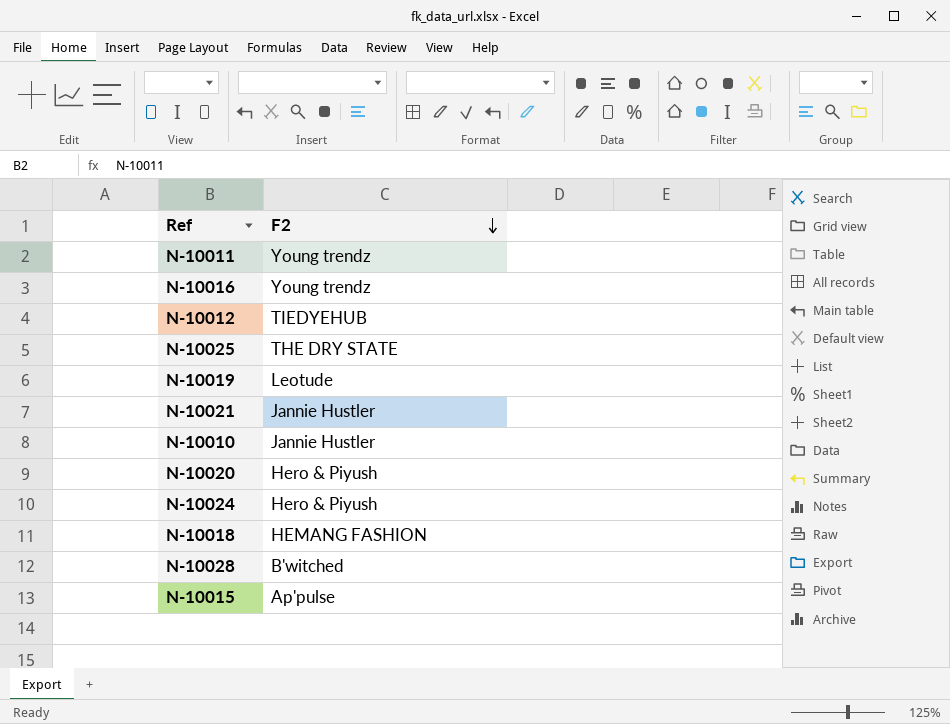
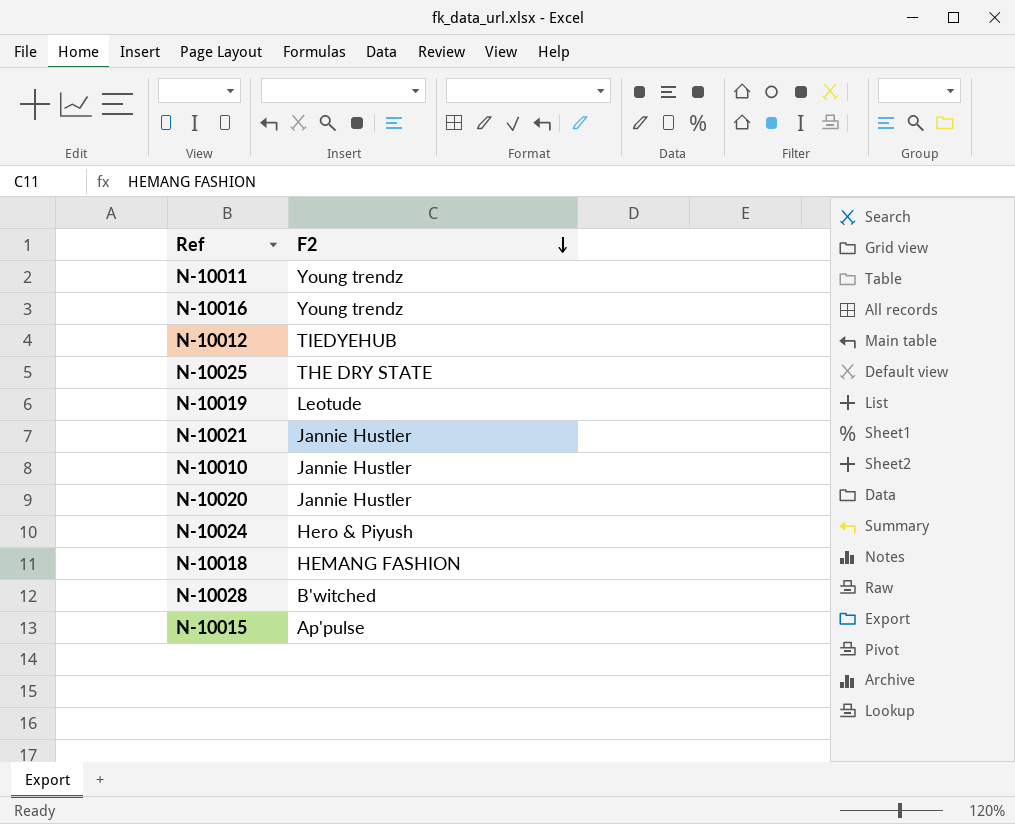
N-10020 | F2: Hero & Piyush -> Jannie Hustler

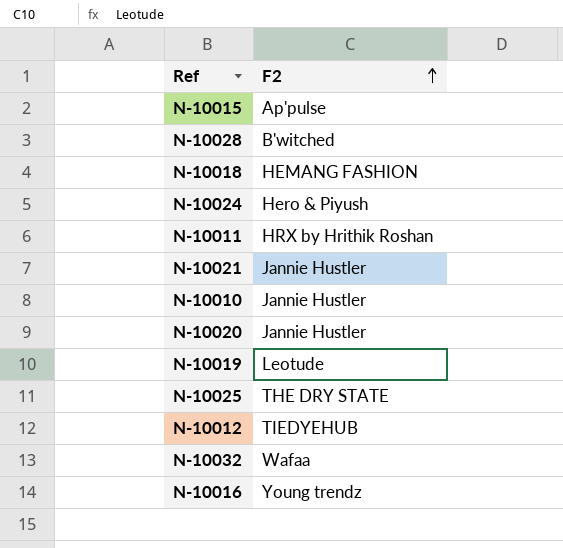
row order: F2 descending -> F2 ascending
N-10011 | F2: Young trendz -> HRX by Hrithik Roshan
row N-10032: none -> Wafaa

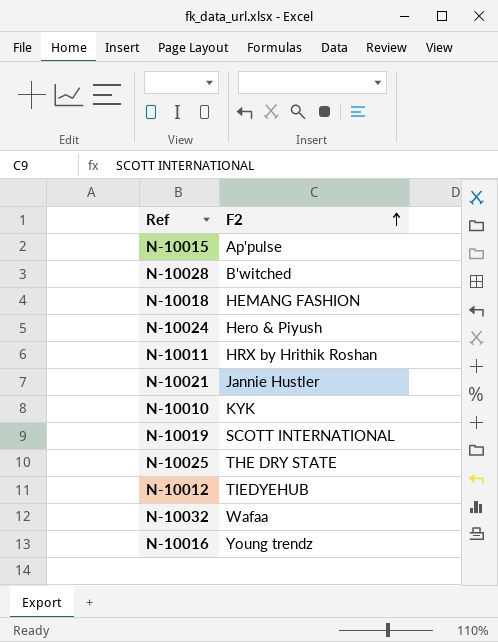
row N-10020: Jannie Hustler -> none
N-10010 | F2: Jannie Hustler -> KYK
N-10019 | F2: Leotude -> SCOTT INTERNATIONAL

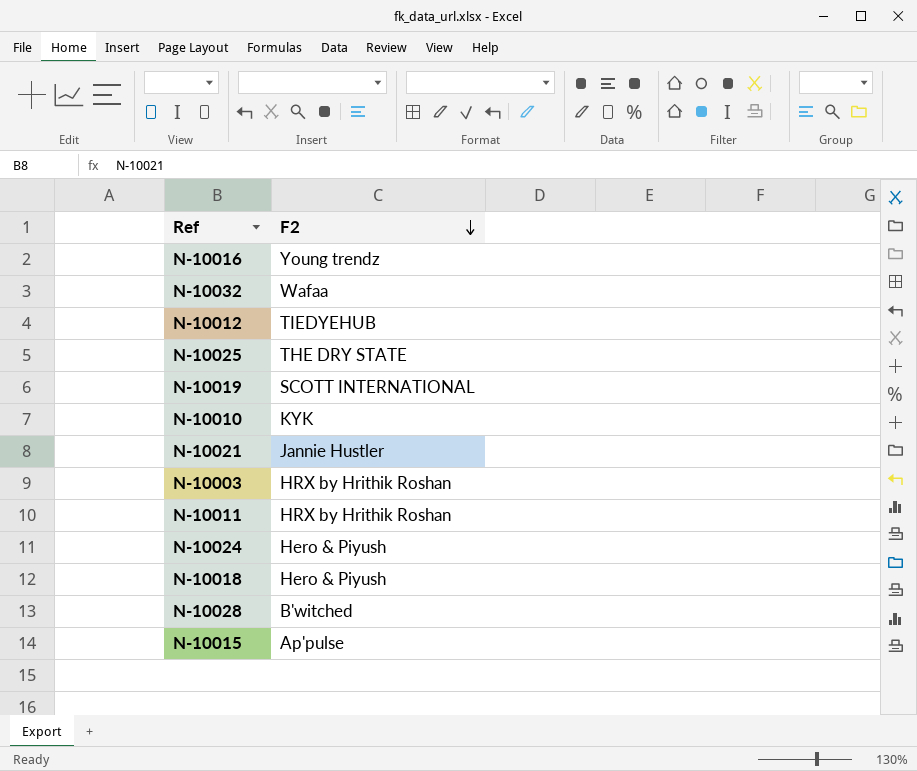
row order: F2 ascending -> F2 descending
row N-10003: none -> HRX by Hrithik Roshan
N-10018 | F2: HEMANG FASHION -> Hero & Piyush

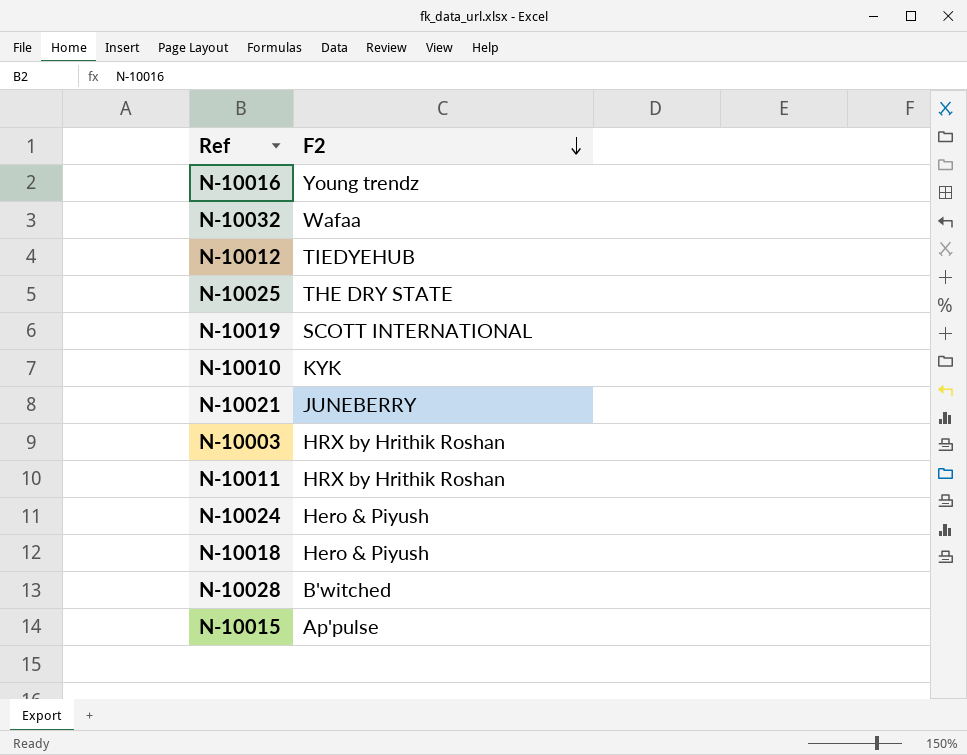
N-10021 | F2: Jannie Hustler -> JUNEBERRY

